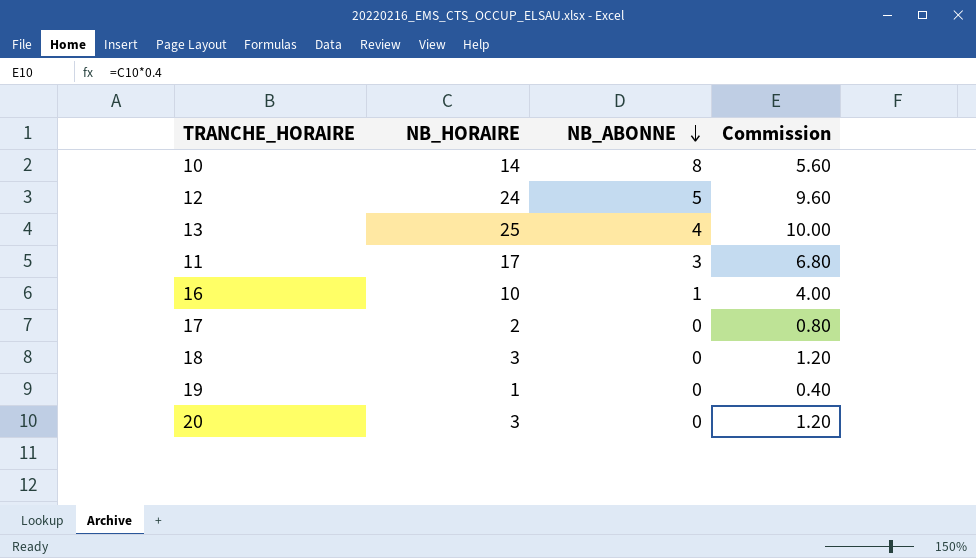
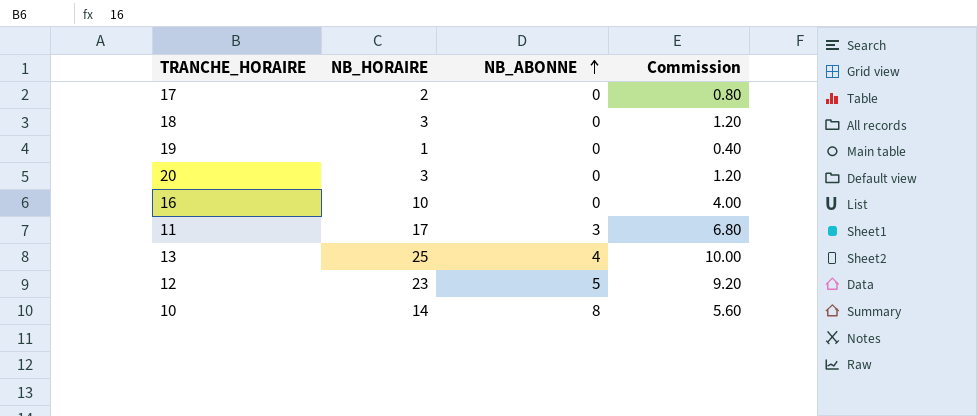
row order: NB_ABONNE descending -> NB_ABONNE ascending
16 | NB_ABONNE: 1 -> 0
12 | NB_HORAIRE: 24 -> 23
12 | Commission: 9.60 -> 9.20

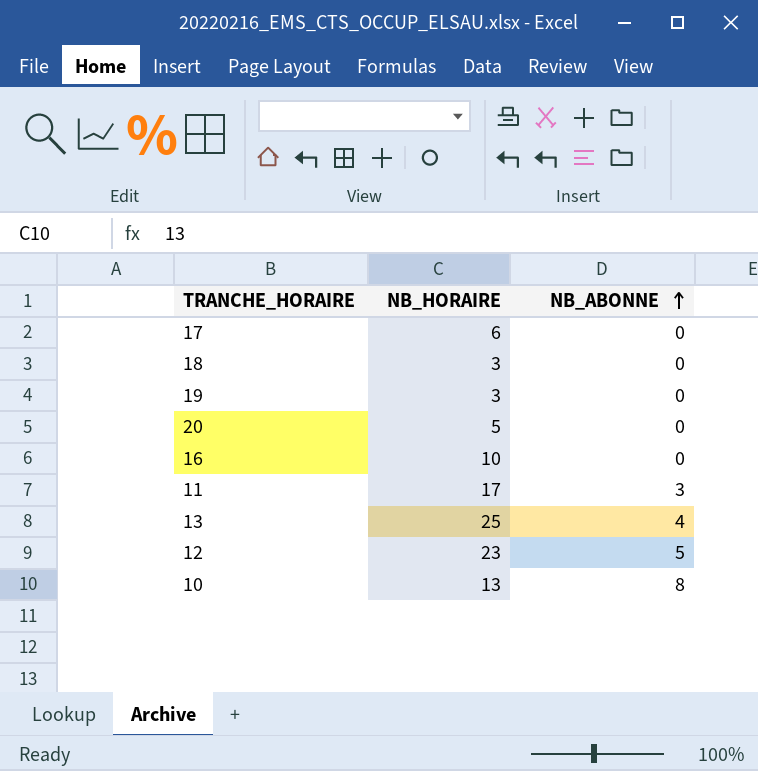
column Commission | formula: [NB_HORAIRE] * 0.4 -> none
17 | NB_HORAIRE: 2 -> 6
19 | NB_HORAIRE: 1 -> 3
20 | NB_HORAIRE: 3 -> 5
10 | NB_HORAIRE: 14 -> 13

